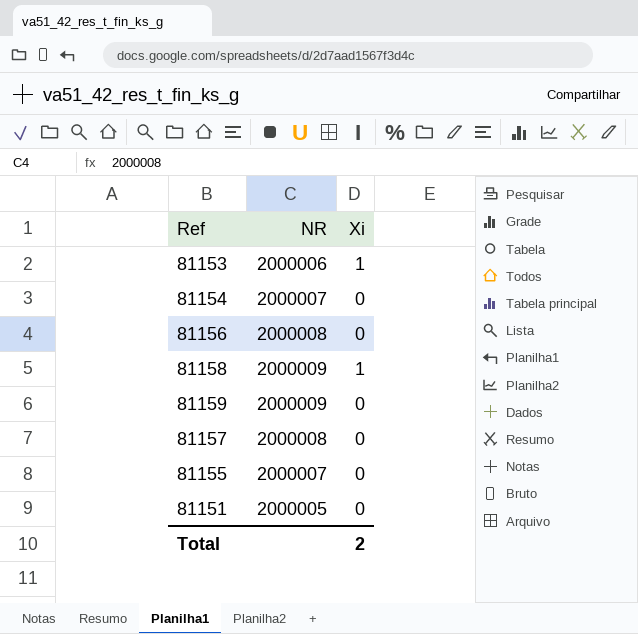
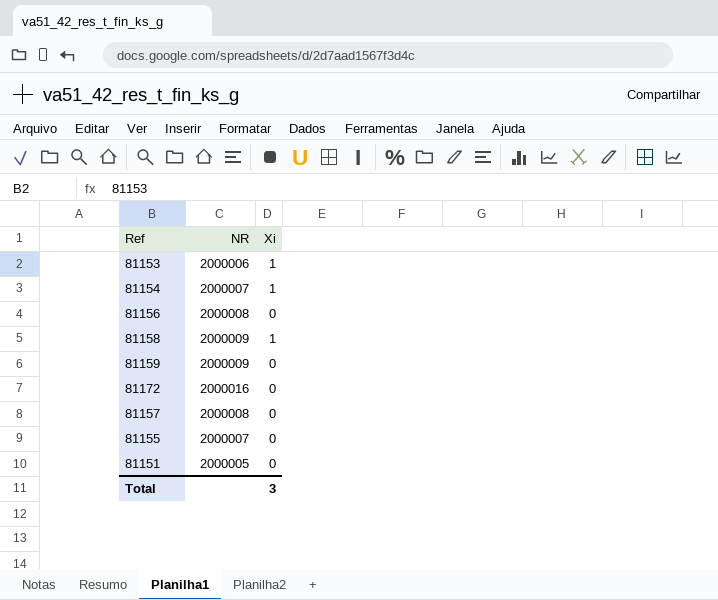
81154 | Xi: 0 -> 1
row 81172: none -> 2000016 | 0
Total | Xi: 2 -> 3

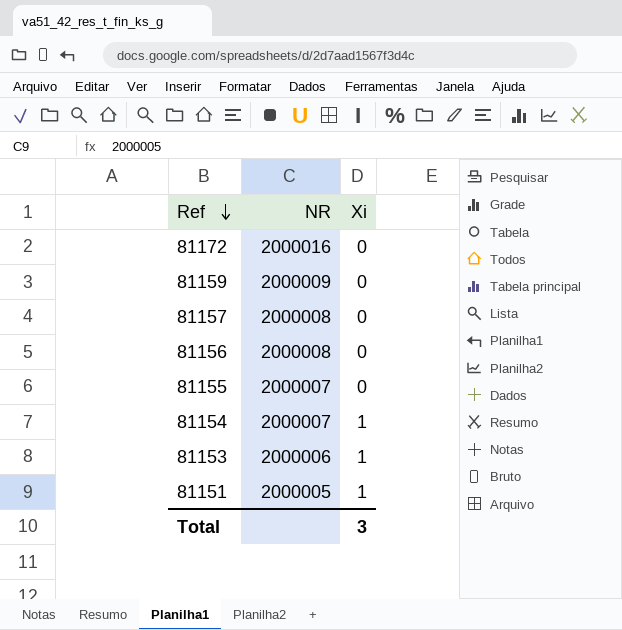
row order: none -> Ref descending
row 81158: 2000009 | 1 -> none
81151 | Xi: 0 -> 1

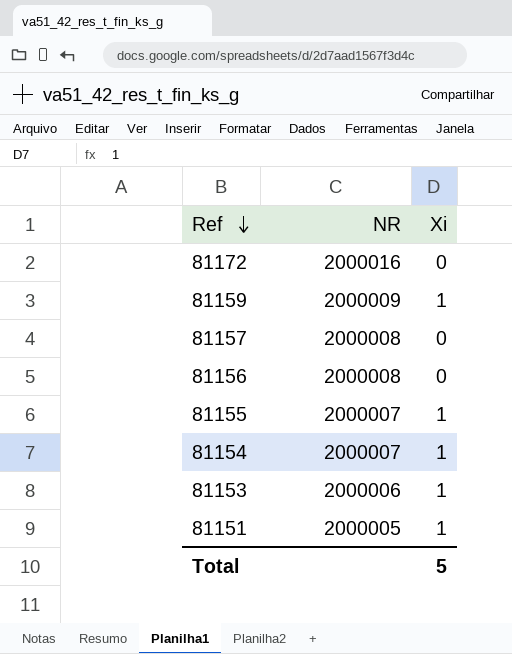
81159 | Xi: 0 -> 1
81155 | Xi: 0 -> 1
Total | Xi: 3 -> 5

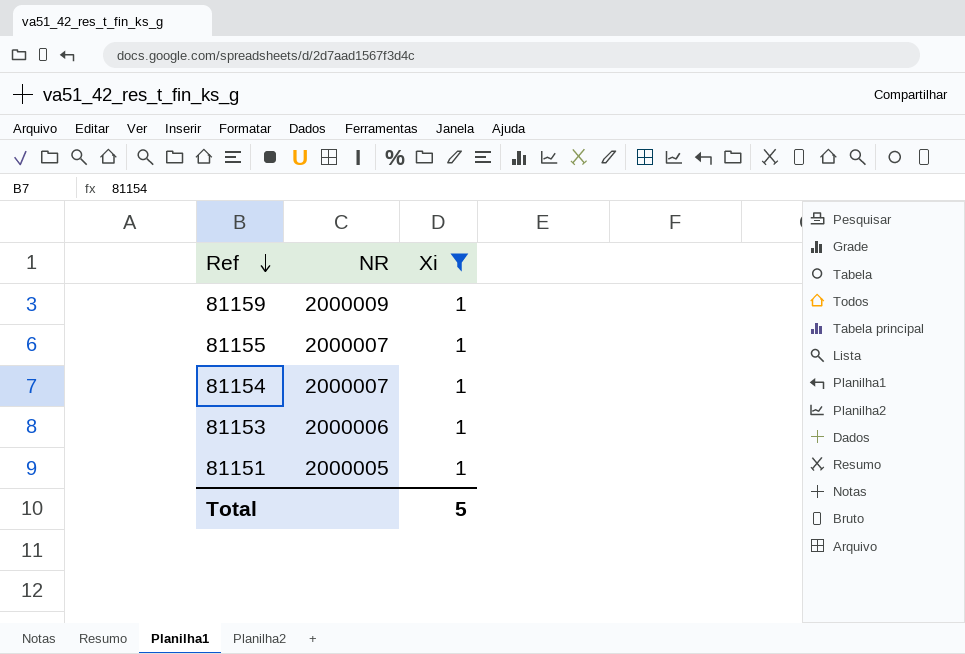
filter: none -> Xi = 1

